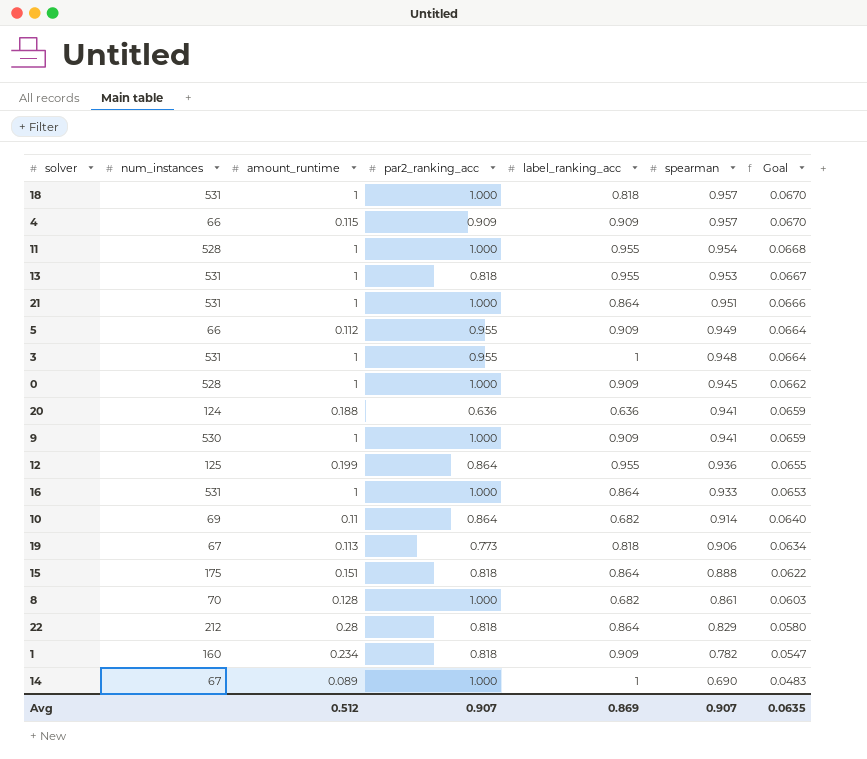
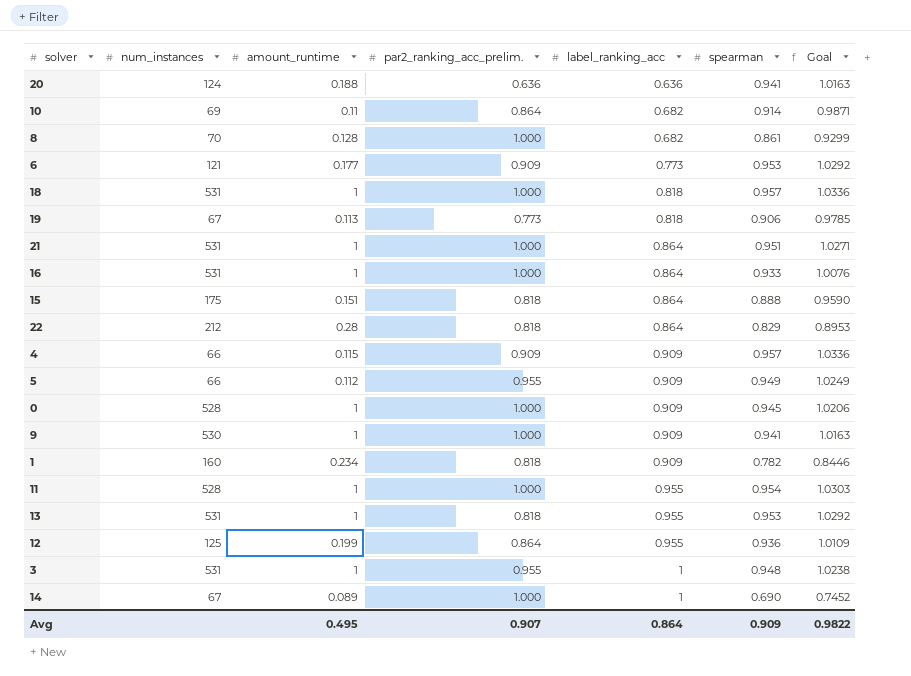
row order: spearman descending -> label_ranking_acc ascending
column name: par2_ranking_acc -> par2_ranking_acc_prelim.
column Goal | formula: [spearman] * 0.07 -> [spearman] * 1.08
row 6: none -> 121 | 0.177 | 0.909 | 0.773 | 0.953 | 1.0292
Avg | amount_runtime: 0.512 -> 0.495
Avg | label_ranking_acc: 0.869 -> 0.864
Avg | spearman: 0.907 -> 0.909
Avg | Goal: 0.0635 -> 0.9822

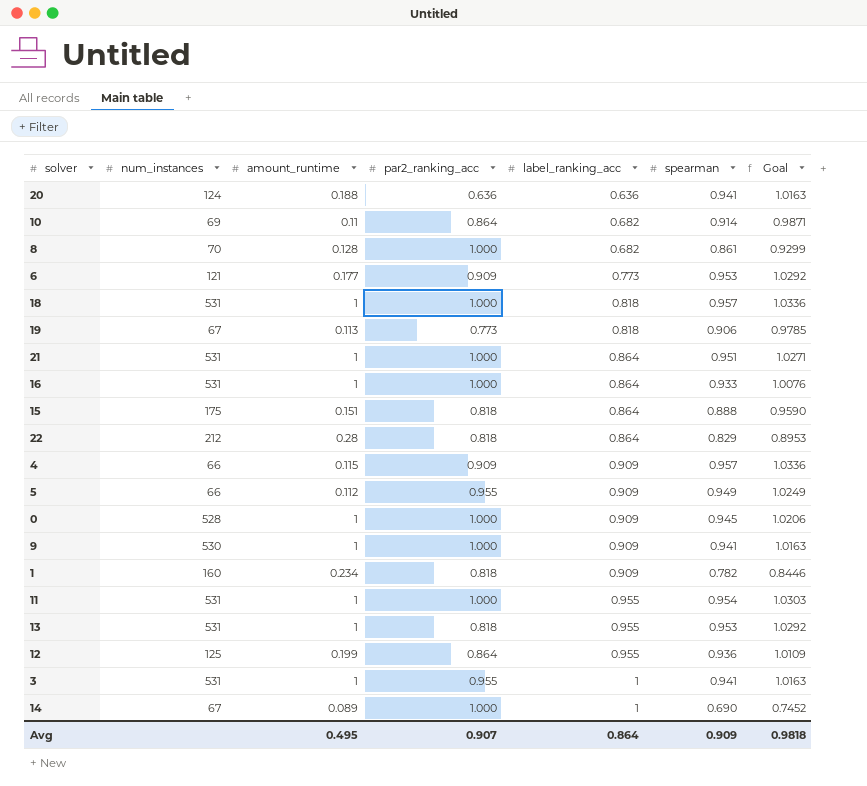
column name: par2_ranking_acc_prelim. -> par2_ranking_acc
11 | num_instances: 528 -> 531
3 | spearman: 0.948 -> 0.941
3 | Goal: 1.0238 -> 1.0163
Avg | Goal: 0.9822 -> 0.9818

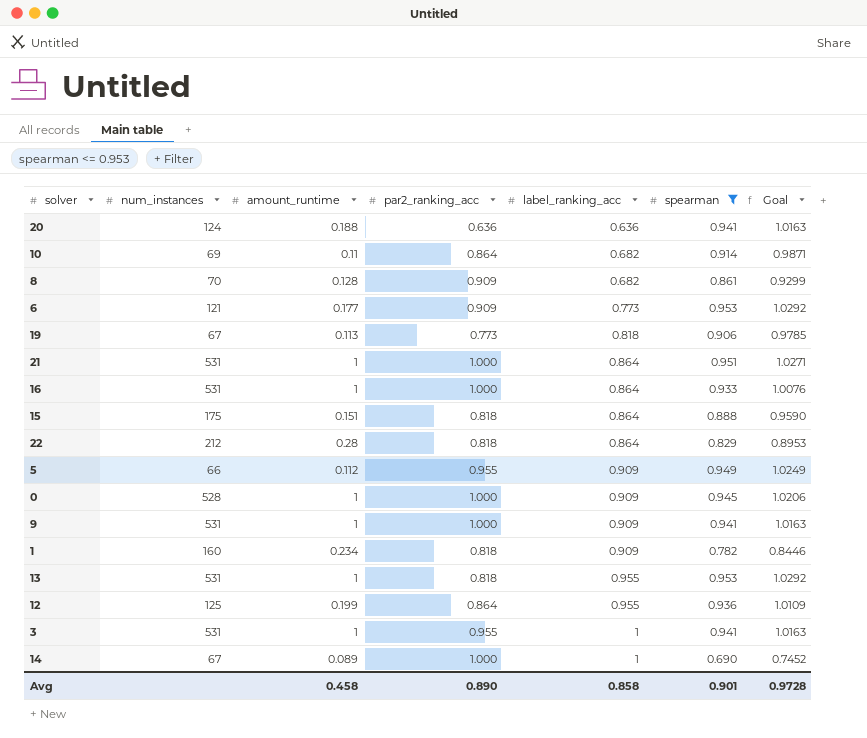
filter: none -> spearman <= 0.953
8 | par2_ranking_acc: 1.000 -> 0.909
9 | num_instances: 530 -> 531
Avg | amount_runtime: 0.495 -> 0.458
Avg | par2_ranking_acc: 0.907 -> 0.890
Avg | label_ranking_acc: 0.864 -> 0.858
Avg | spearman: 0.909 -> 0.901
Avg | Goal: 0.9818 -> 0.9728

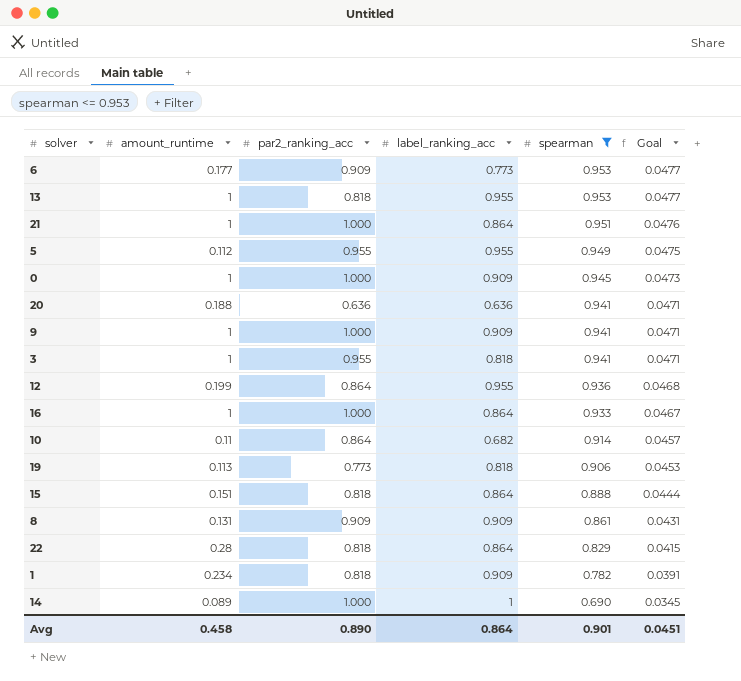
row order: label_ranking_acc ascending -> spearman descending
column num_instances | position: 2 -> none
column Goal | formula: [spearman] * 1.08 -> [spearman] * 0.05
5 | label_ranking_acc: 0.909 -> 0.955
3 | label_ranking_acc: 1 -> 0.818
8 | amount_runtime: 0.128 -> 0.131
8 | label_ranking_acc: 0.682 -> 0.909
Avg | label_ranking_acc: 0.858 -> 0.864
Avg | Goal: 0.9728 -> 0.0451

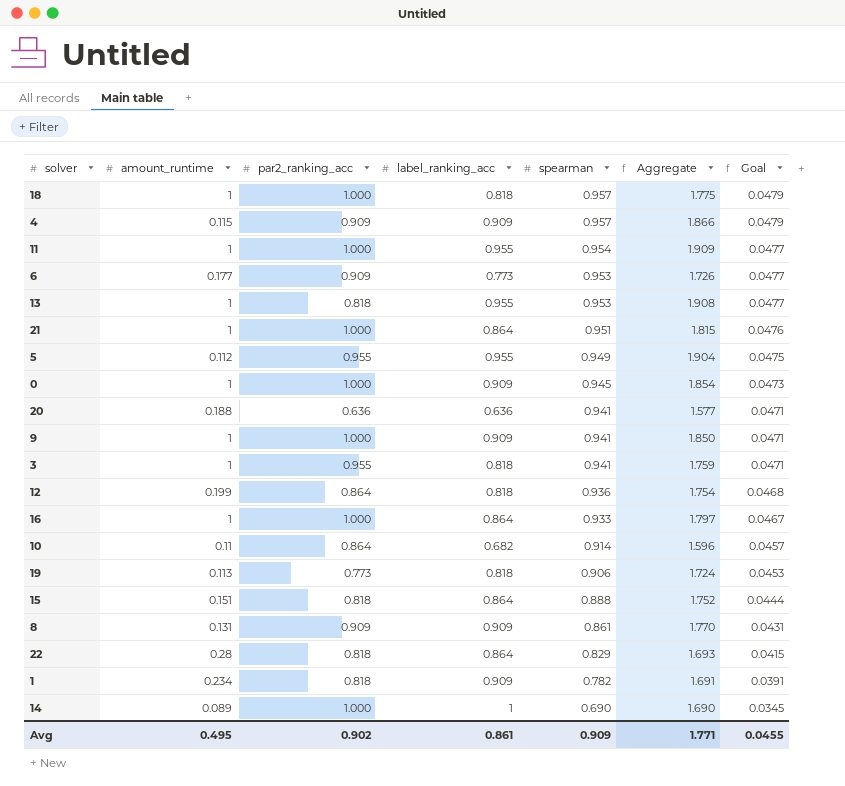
filter: spearman <= 0.953 -> none
column Aggregate | formula: none -> [label_ranking_acc] + [spearman]
12 | label_ranking_acc: 0.955 -> 0.818
Avg | amount_runtime: 0.458 -> 0.495
Avg | par2_ranking_acc: 0.890 -> 0.902
Avg | label_ranking_acc: 0.864 -> 0.861
Avg | spearman: 0.901 -> 0.909
Avg | Goal: 0.0451 -> 0.0455

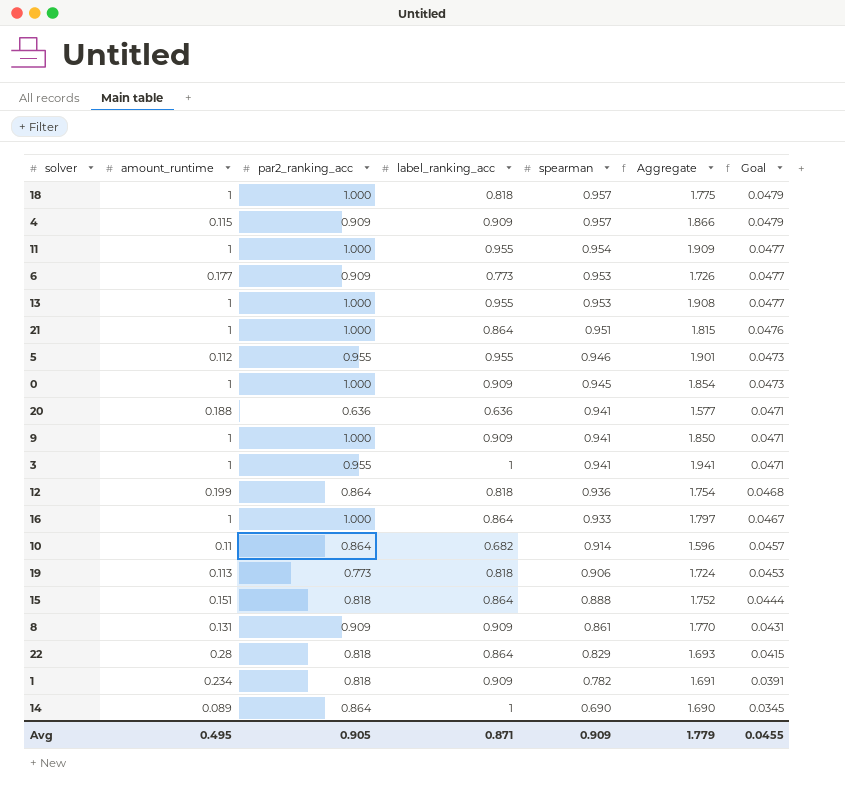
13 | par2_ranking_acc: 0.818 -> 1.000
5 | spearman: 0.949 -> 0.946
5 | Aggregate: 1.904 -> 1.901
5 | Goal: 0.0475 -> 0.0473
3 | label_ranking_acc: 0.818 -> 1
3 | Aggregate: 1.759 -> 1.941
14 | par2_ranking_acc: 1.000 -> 0.864
Avg | par2_ranking_acc: 0.902 -> 0.905
Avg | label_ranking_acc: 0.861 -> 0.871
Avg | Aggregate: 1.771 -> 1.779

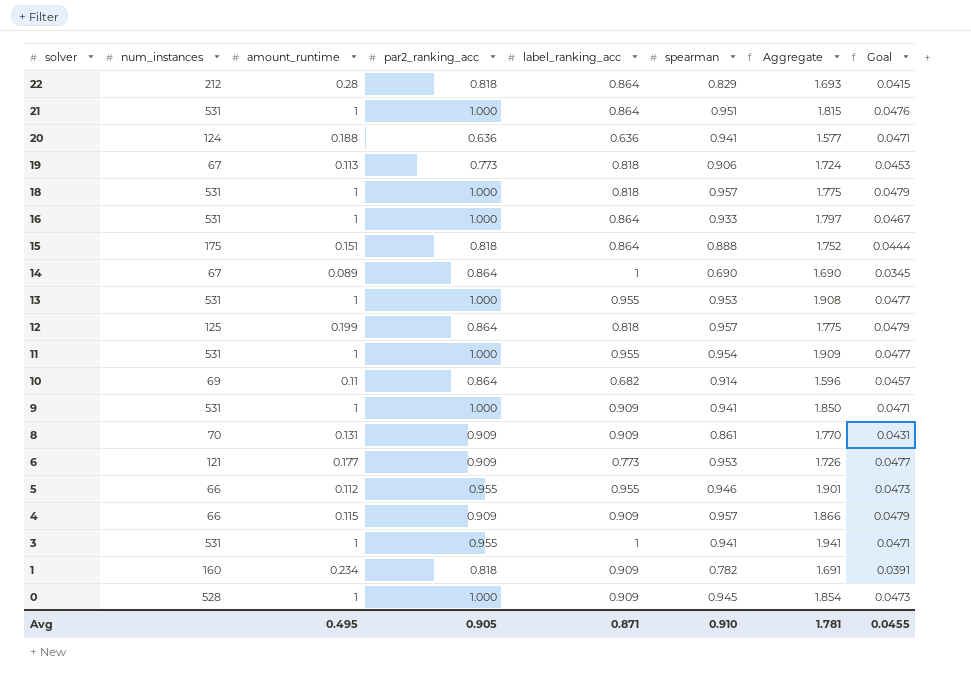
row order: spearman descending -> solver descending
column num_instances | position: none -> 2
12 | spearman: 0.936 -> 0.957
12 | Aggregate: 1.754 -> 1.775
12 | Goal: 0.0468 -> 0.0479
Avg | spearman: 0.909 -> 0.910
Avg | Aggregate: 1.779 -> 1.781

